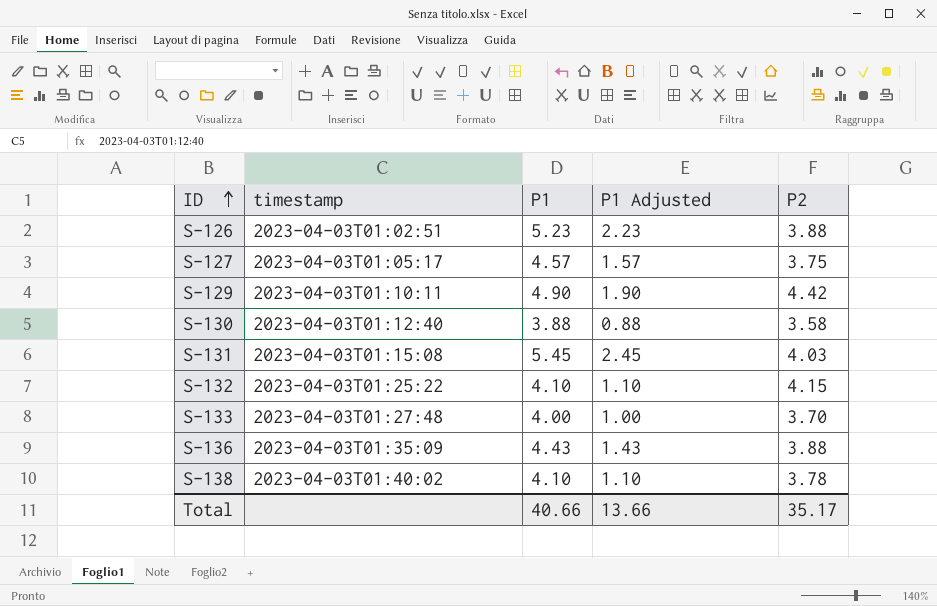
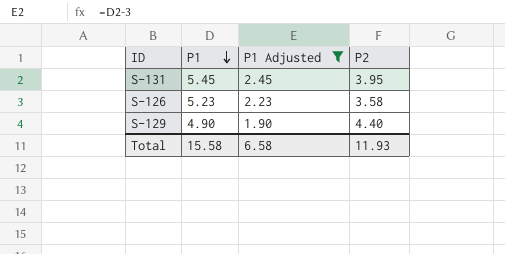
filter: none -> P1 Adjusted >= 1.90
row order: ID ascending -> P1 descending
column timestamp | position: 2 -> none
S-131 | P2: 4.03 -> 3.95
S-126 | P2: 3.88 -> 3.58
S-129 | P2: 4.42 -> 4.40
Total | P1: 40.66 -> 15.58
Total | P1 Adjusted: 13.66 -> 6.58
Total | P2: 35.17 -> 11.93

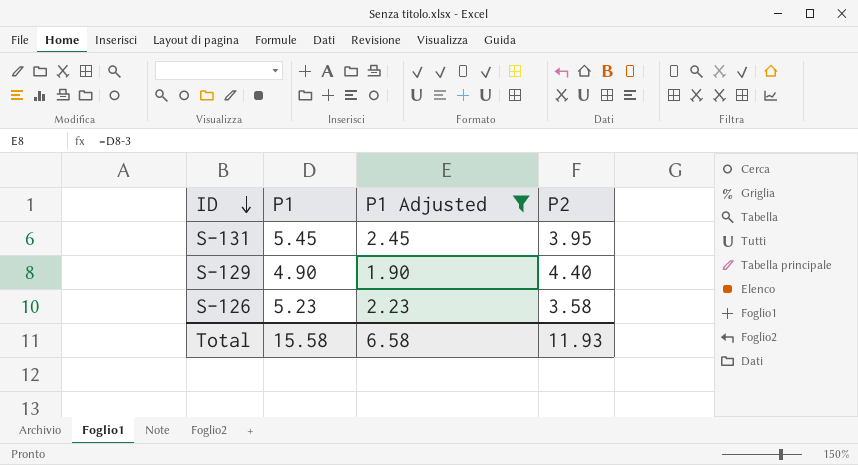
row order: P1 descending -> ID descending

